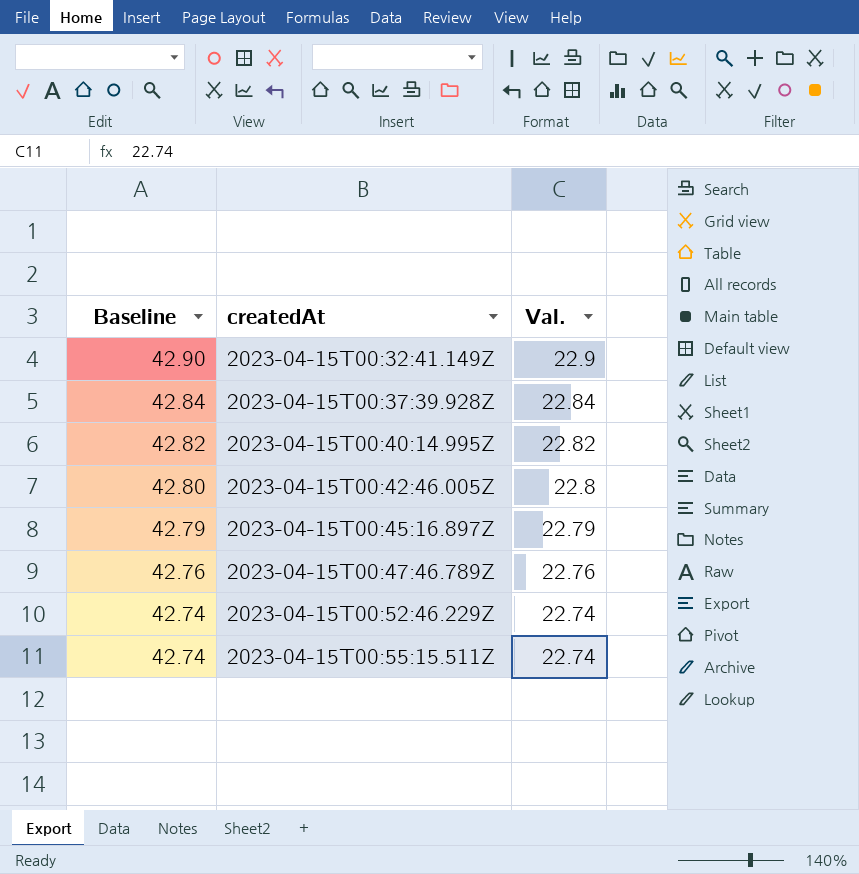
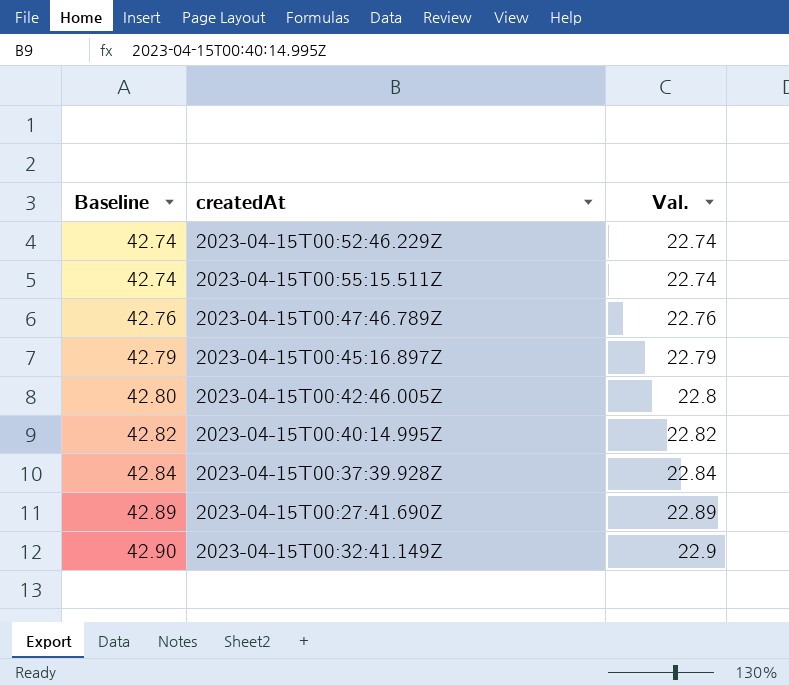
row order: Baseline descending -> Baseline ascending
row 2023-04-15T00:27:41.690Z: none -> 42.89 | 22.89

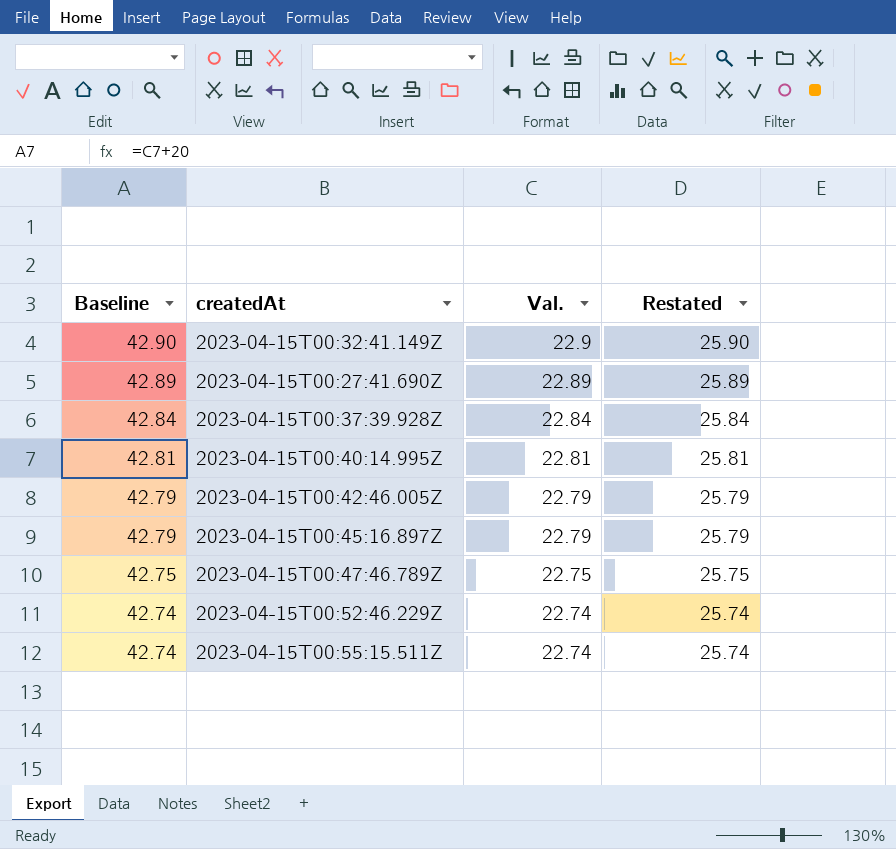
row order: Baseline ascending -> Baseline descending
column Restated | formula: none -> [Val.] + 3
2023-04-15T00:40:14.995Z | Baseline: 42.82 -> 42.81
2023-04-15T00:40:14.995Z | Val.: 22.82 -> 22.81
2023-04-15T00:42:46.005Z | Baseline: 42.80 -> 42.79
2023-04-15T00:42:46.005Z | Val.: 22.8 -> 22.79
2023-04-15T00:47:46.789Z | Baseline: 42.76 -> 42.75
2023-04-15T00:47:46.789Z | Val.: 22.76 -> 22.75

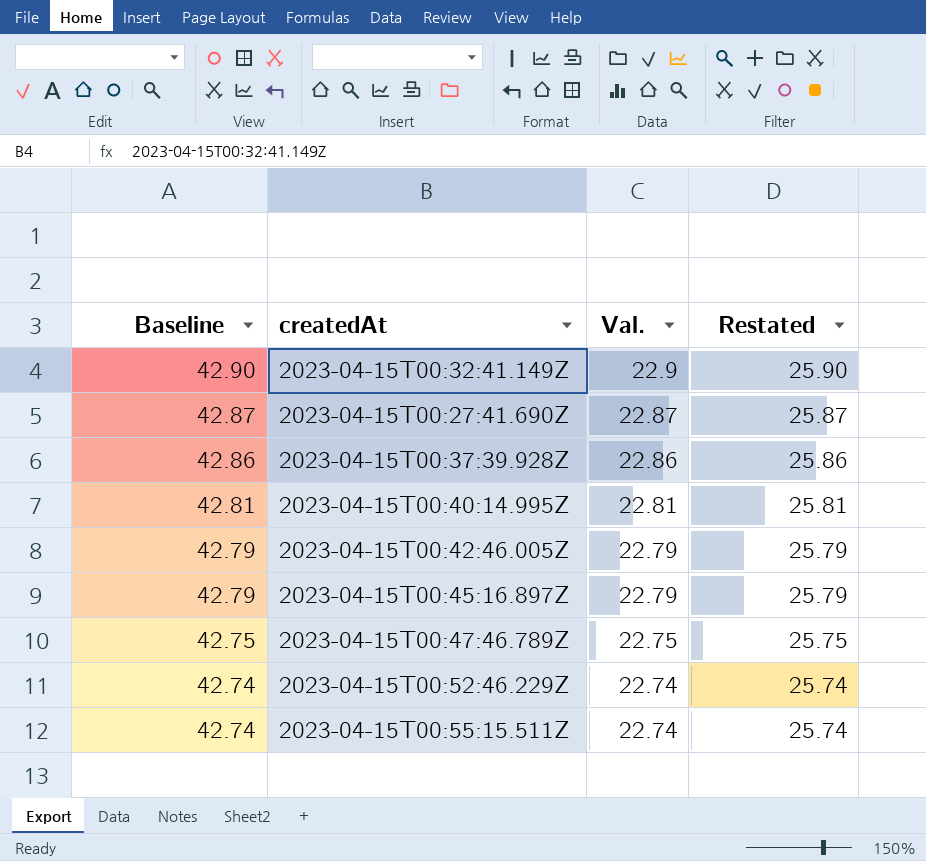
2023-04-15T00:27:41.690Z | Baseline: 42.89 -> 42.87
2023-04-15T00:27:41.690Z | Val.: 22.89 -> 22.87
2023-04-15T00:27:41.690Z | Restated: 25.89 -> 25.87
2023-04-15T00:37:39.928Z | Baseline: 42.84 -> 42.86
2023-04-15T00:37:39.928Z | Val.: 22.84 -> 22.86
2023-04-15T00:37:39.928Z | Restated: 25.84 -> 25.86

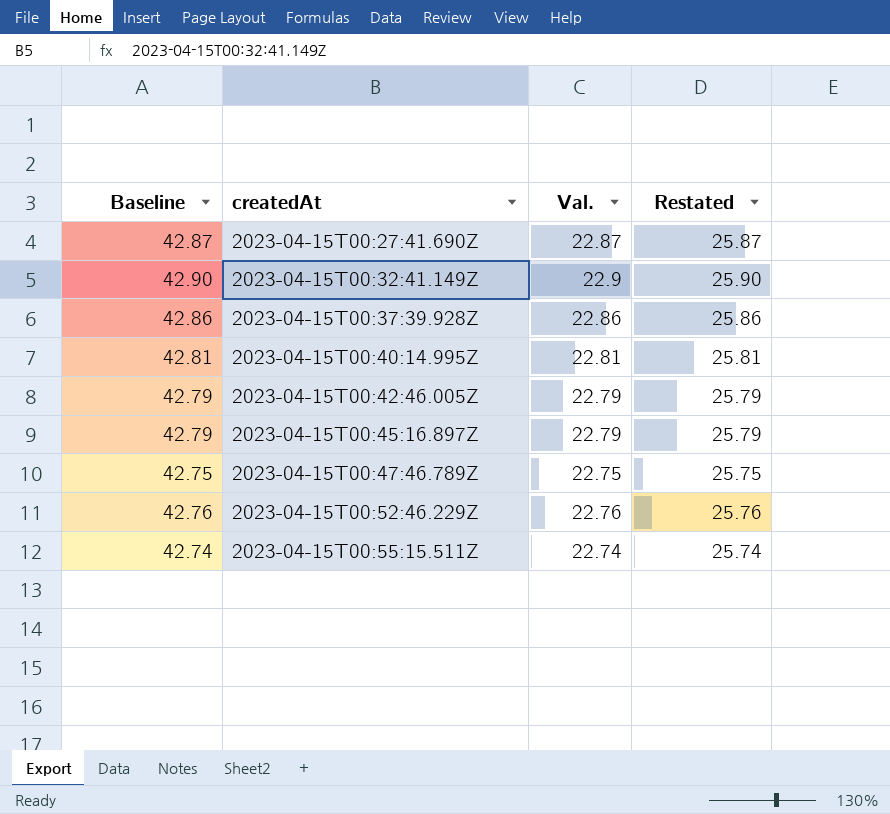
row order: Baseline descending -> createdAt ascending
2023-04-15T00:52:46.229Z | Baseline: 42.74 -> 42.76
2023-04-15T00:52:46.229Z | Val.: 22.74 -> 22.76
2023-04-15T00:52:46.229Z | Restated: 25.74 -> 25.76

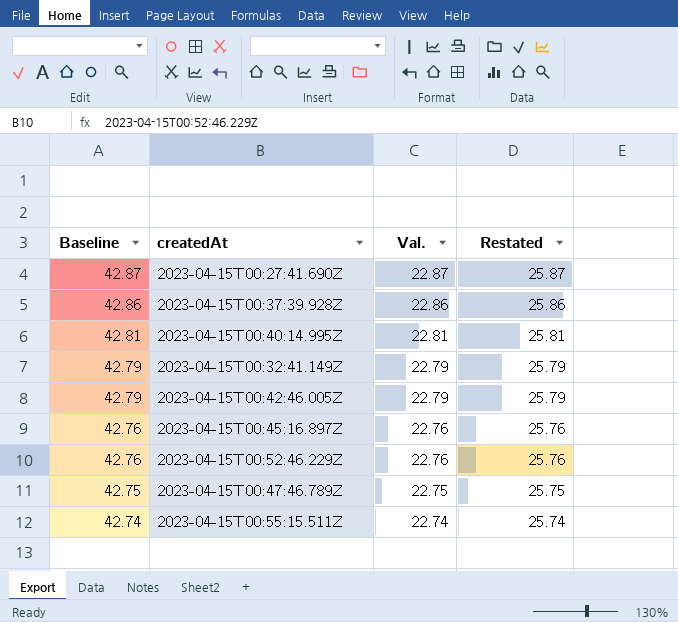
row order: createdAt ascending -> Baseline descending
2023-04-15T00:32:41.149Z | Baseline: 42.90 -> 42.79
2023-04-15T00:32:41.149Z | Val.: 22.9 -> 22.79
2023-04-15T00:32:41.149Z | Restated: 25.90 -> 25.79
2023-04-15T00:45:16.897Z | Baseline: 42.79 -> 42.76
2023-04-15T00:45:16.897Z | Val.: 22.79 -> 22.76
2023-04-15T00:45:16.897Z | Restated: 25.79 -> 25.76

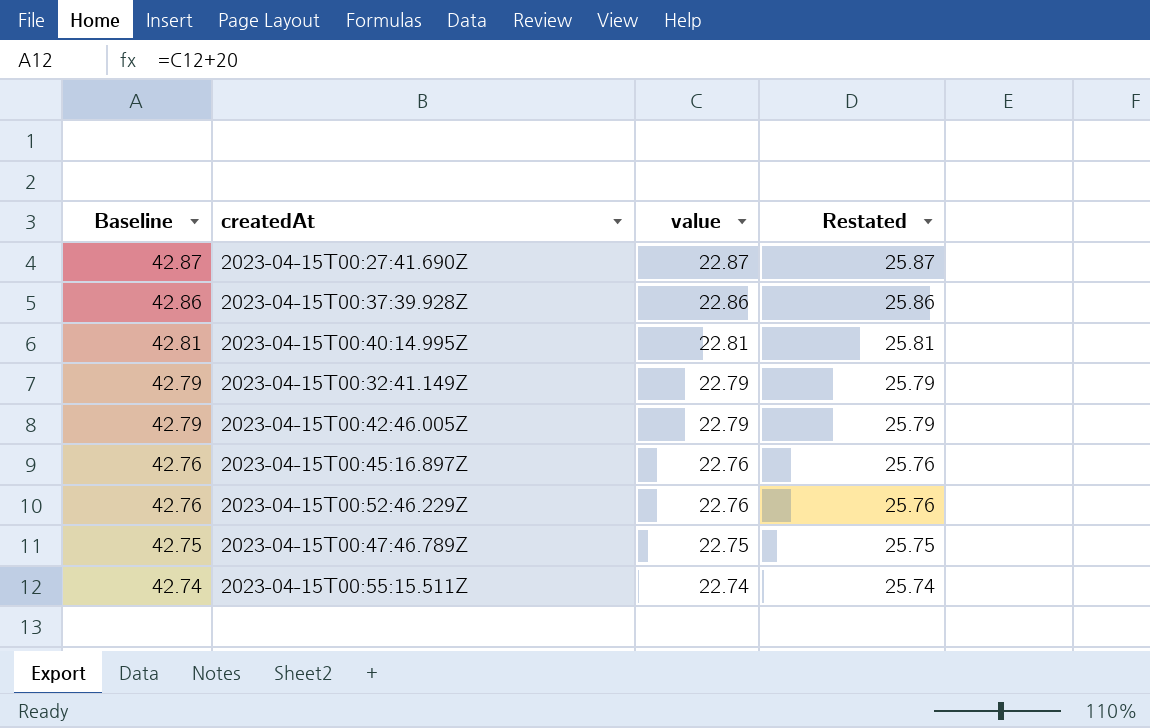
column name: Val. -> value

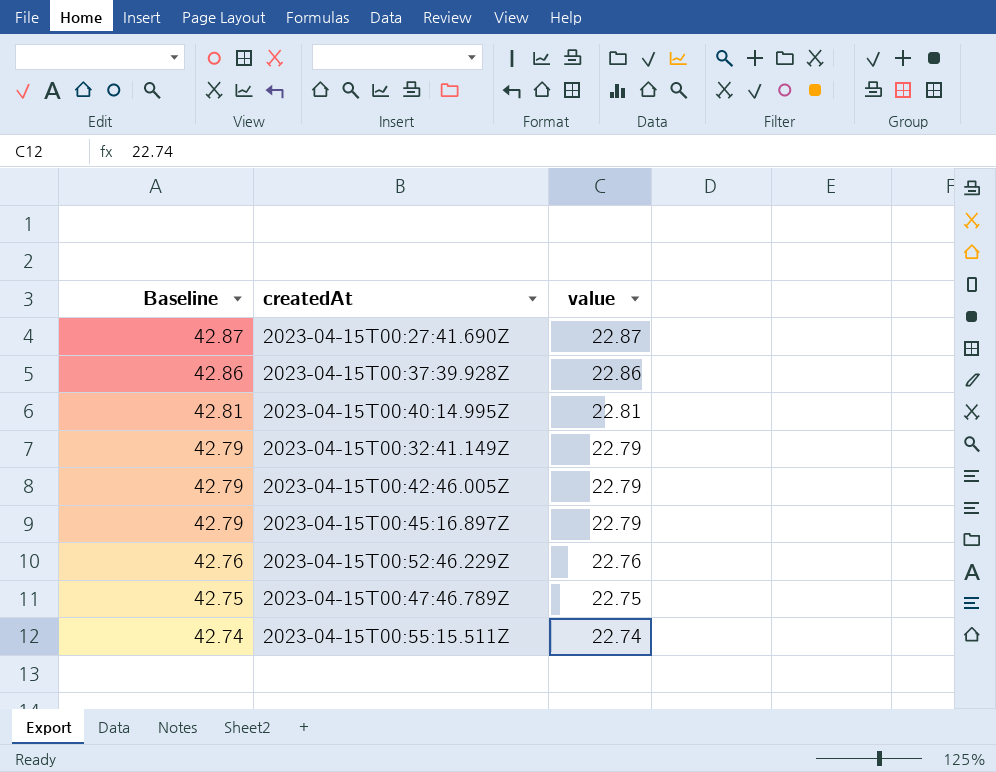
column Restated | formula: [value] + 3 -> none
2023-04-15T00:45:16.897Z | Baseline: 42.76 -> 42.79
2023-04-15T00:45:16.897Z | value: 22.76 -> 22.79

